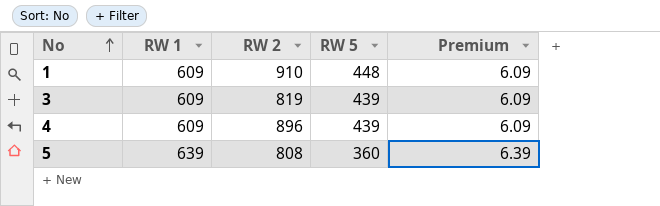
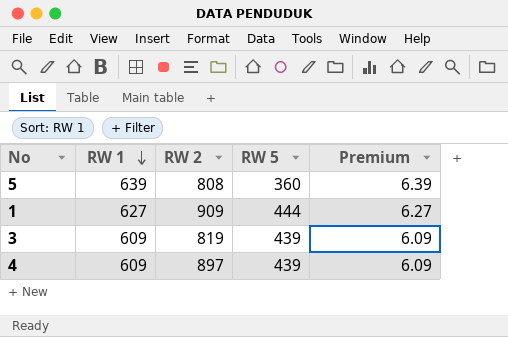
row order: No ascending -> RW 1 descending
1 | RW 1: 609 -> 627
1 | RW 2: 910 -> 909
1 | RW 5: 448 -> 444
1 | Premium: 6.09 -> 6.27
4 | RW 2: 896 -> 897

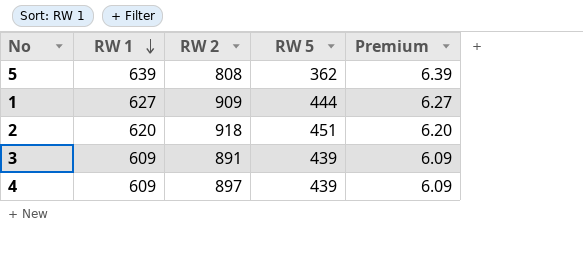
5 | RW 5: 360 -> 362
row 2: none -> 620 | 918 | 451 | 6.20
3 | RW 2: 819 -> 891

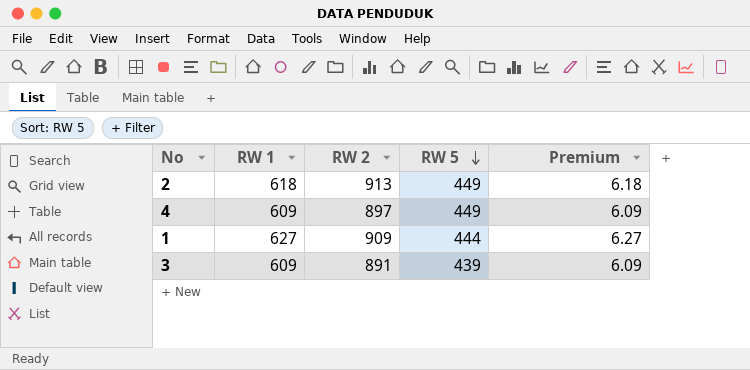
row order: RW 1 descending -> RW 5 descending
row 5: 639 | 808 | 362 | 6.39 -> none
2 | RW 1: 620 -> 618
2 | RW 2: 918 -> 913
2 | RW 5: 451 -> 449
2 | Premium: 6.20 -> 6.18
4 | RW 5: 439 -> 449

